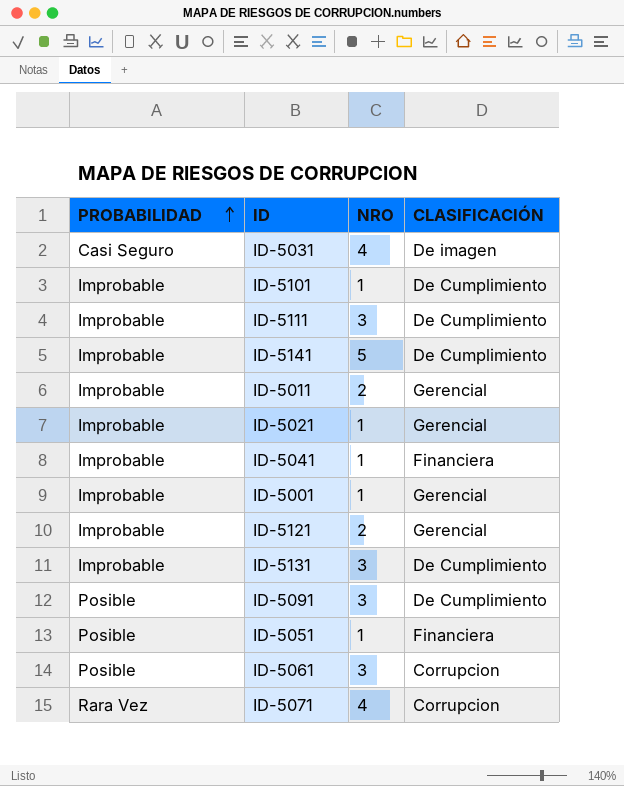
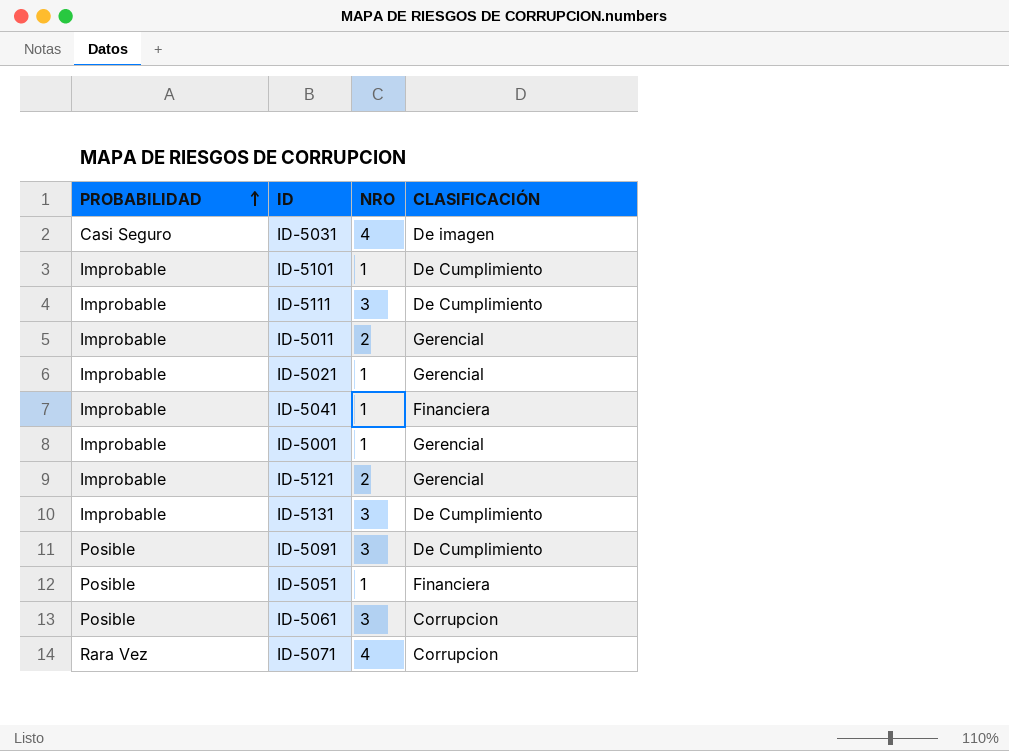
row ID-5141: Improbable | 5 | De Cumplimiento -> none

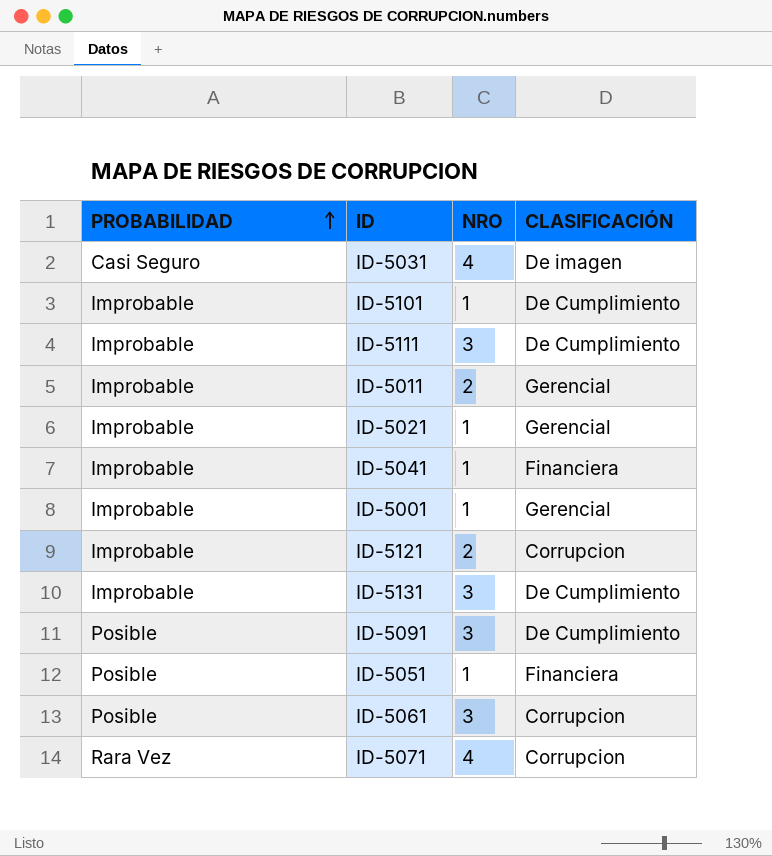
ID-5121 | CLASIFICACIÓN: Gerencial -> Corrupcion

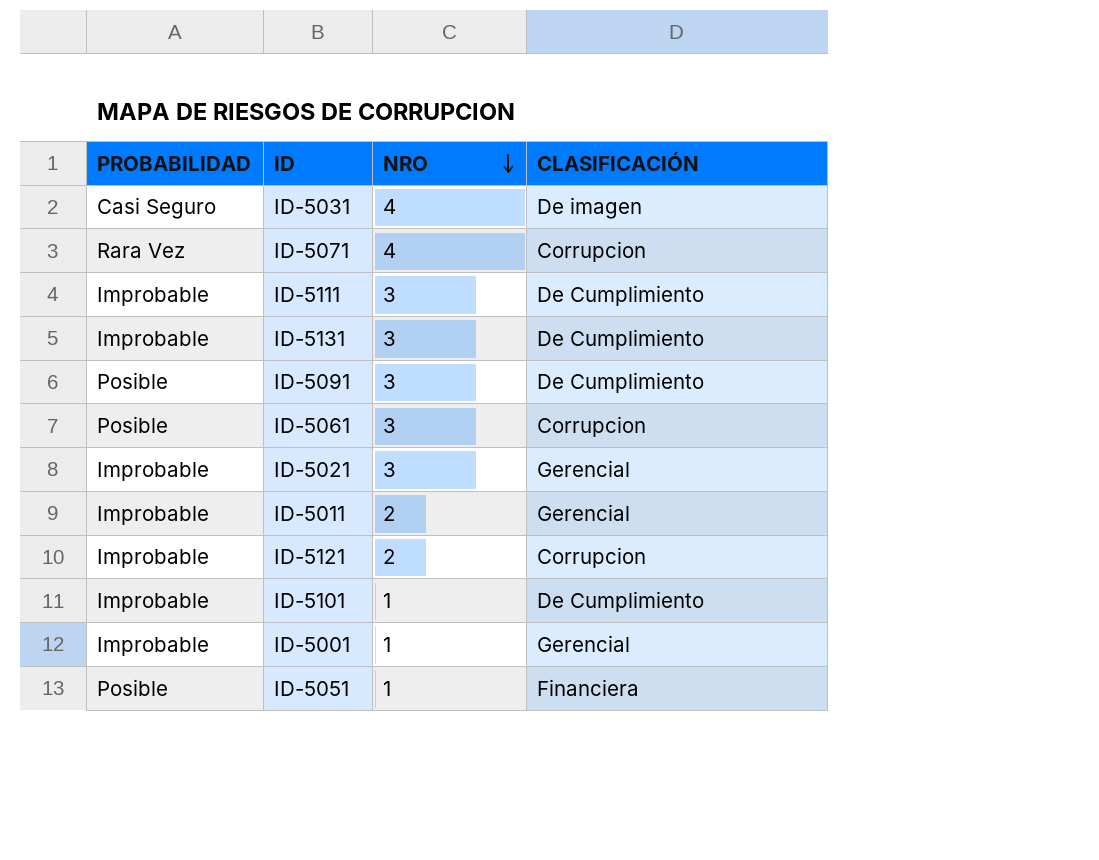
row order: PROBABILIDAD ascending -> NRO descending
row ID-5041: Improbable | 1 | Financiera -> none
ID-5021 | NRO: 1 -> 3

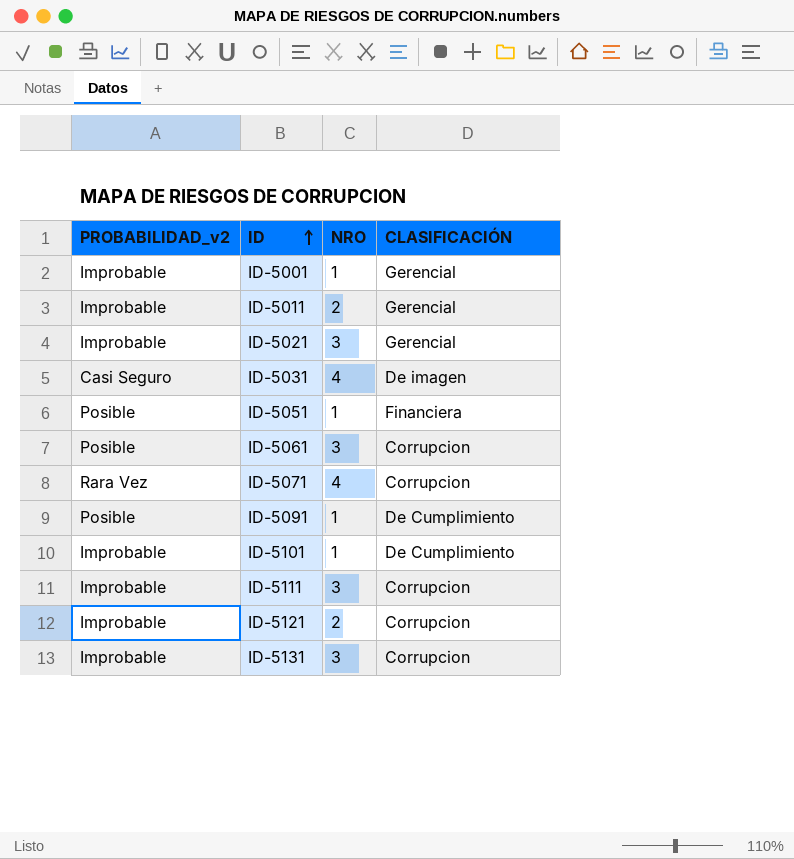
row order: NRO descending -> ID ascending
column name: PROBABILIDAD -> PROBABILIDAD_v2
ID-5091 | NRO: 3 -> 1
ID-5111 | CLASIFICACIÓN: De Cumplimiento -> Corrupcion
ID-5131 | CLASIFICACIÓN: De Cumplimiento -> Corrupcion

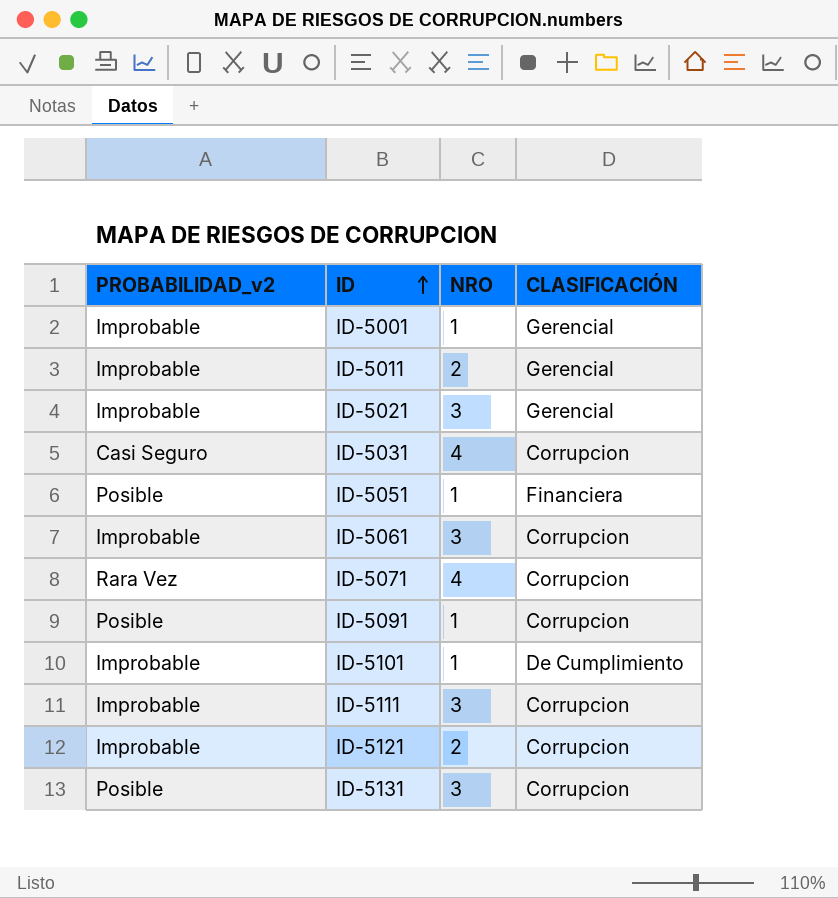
ID-5031 | CLASIFICACIÓN: De imagen -> Corrupcion
ID-5061 | PROBABILIDAD_v2: Posible -> Improbable
ID-5091 | CLASIFICACIÓN: De Cumplimiento -> Corrupcion
ID-5131 | PROBABILIDAD_v2: Improbable -> Posible

